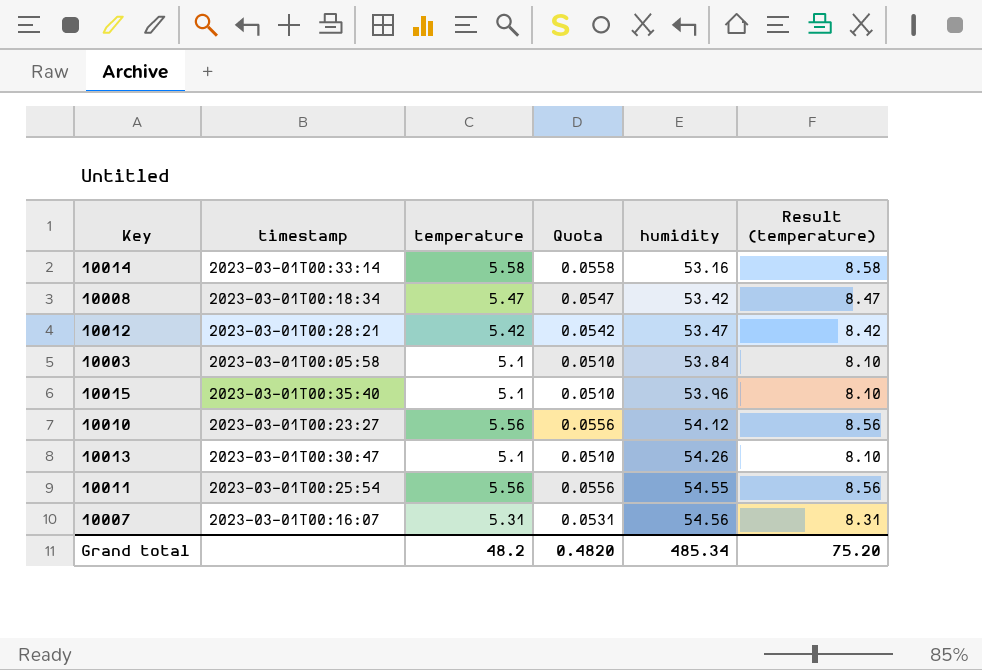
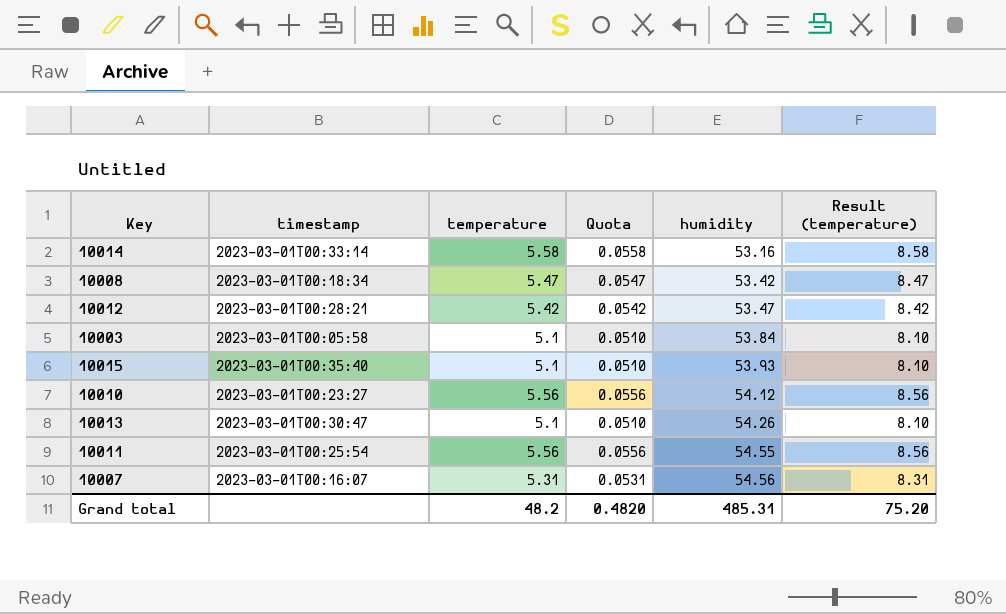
10015 | humidity: 53.96 -> 53.93
Grand total | humidity: 485.34 -> 485.31

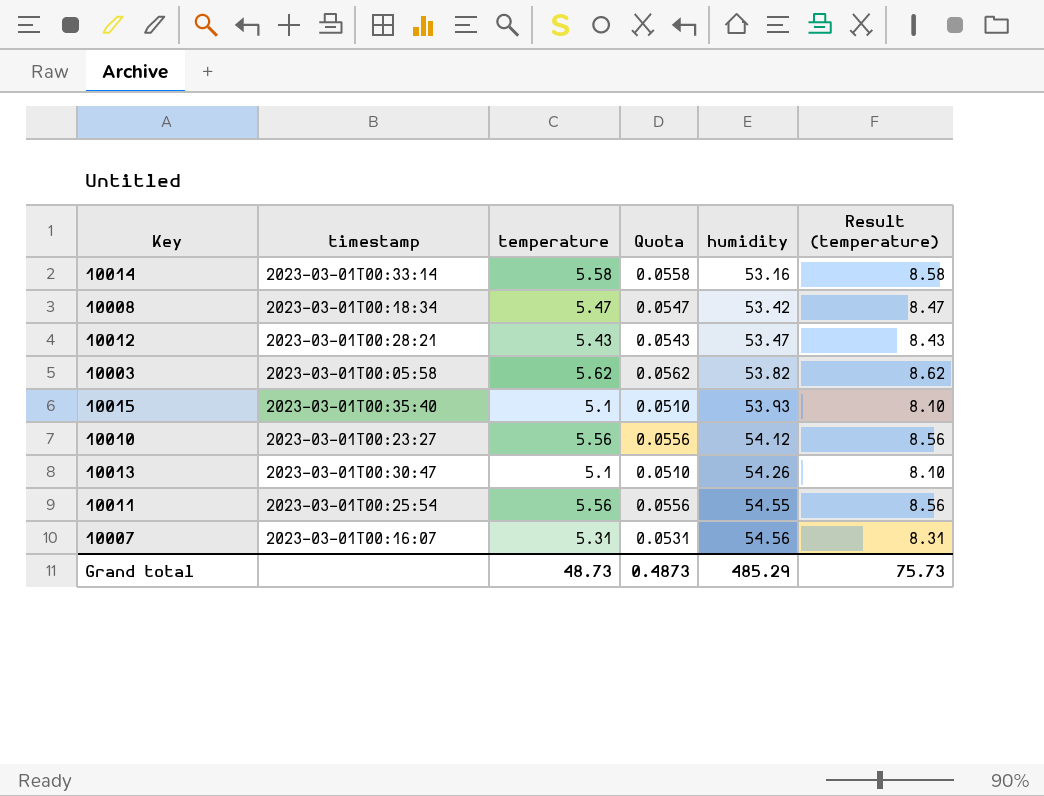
10012 | temperature: 5.42 -> 5.43
10012 | Quota: 0.0542 -> 0.0543
10012 | Result (temperature): 8.42 -> 8.43
10003 | temperature: 5.1 -> 5.62
10003 | Quota: 0.0510 -> 0.0562
10003 | humidity: 53.84 -> 53.82
10003 | Result (temperature): 8.10 -> 8.62
Grand total | temperature: 48.2 -> 48.73
Grand total | Quota: 0.4820 -> 0.4873
Grand total | humidity: 485.31 -> 485.29
Grand total | Result (temperature): 75.20 -> 75.73

